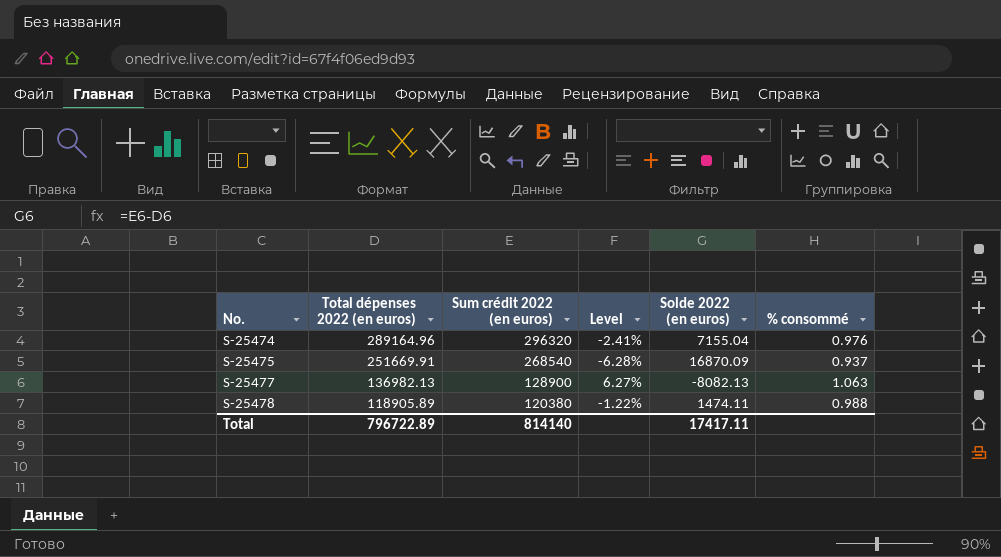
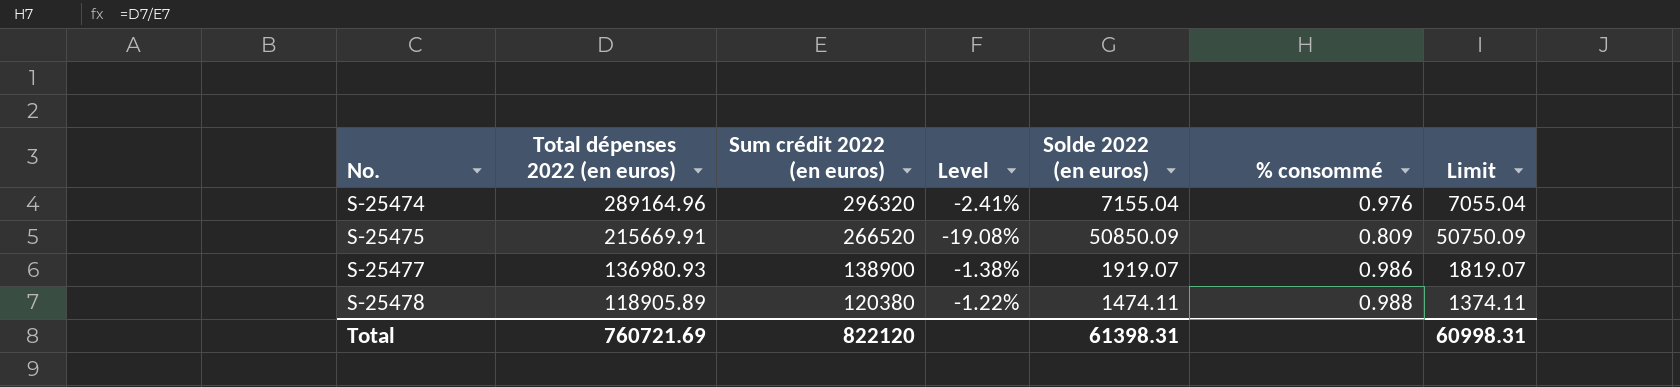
column Limit | formula: none -> [Solde 2022 (en euros)] - 100
S-25475 | Total dépenses 2022 (en euros): 251669.91 -> 215669.91
S-25475 | Sum crédit 2022 (en euros): 268540 -> 266520
S-25475 | Level: -6.28% -> -19.08%
S-25475 | Solde 2022 (en euros): 16870.09 -> 50850.09
S-25475 | % consommé: 0.937 -> 0.809
S-25477 | Total dépenses 2022 (en euros): 136982.13 -> 136980.93
S-25477 | Sum crédit 2022 (en euros): 128900 -> 138900
S-25477 | Level: 6.27% -> -1.38%
S-25477 | Solde 2022 (en euros): -8082.13 -> 1919.07
S-25477 | % consommé: 1.063 -> 0.986
Total | Total dépenses 2022 (en euros): 796722.89 -> 760721.69
Total | Sum crédit 2022 (en euros): 814140 -> 822120
Total | Solde 2022 (en euros): 17417.11 -> 61398.31

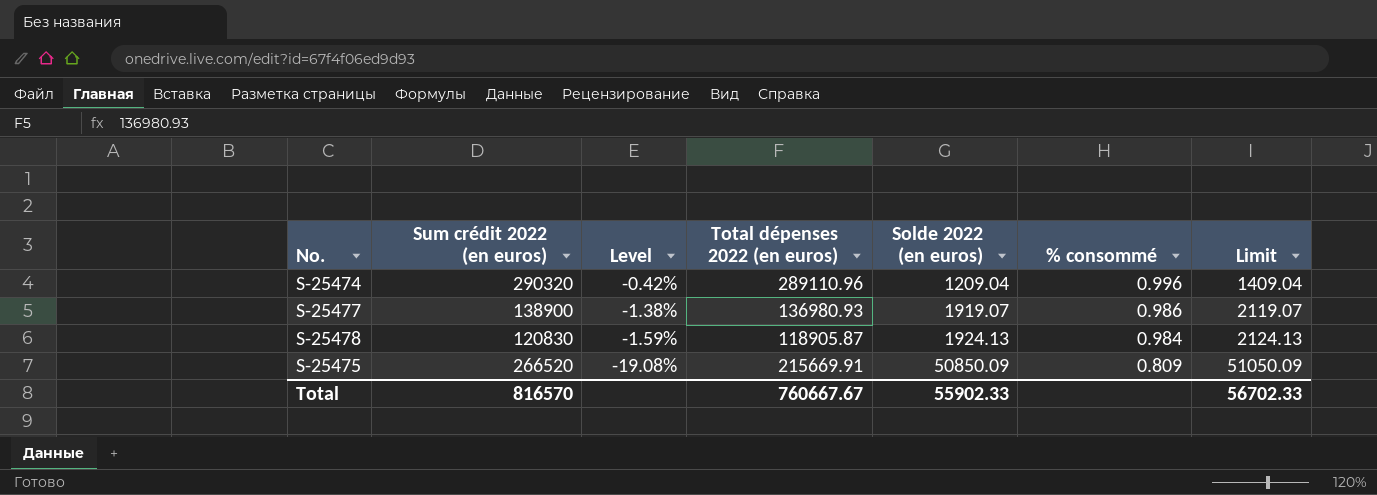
row order: No. ascending -> Level descending
column Total dépenses 2022 (en euros) | position: 2 -> 4
column Limit | formula: [Solde 2022 (en euros)] - 100 -> [Solde 2022 (en euros)] + 200
S-25474 | Sum crédit 2022 (en euros): 296320 -> 290320
S-25474 | Level: -2.41% -> -0.42%
S-25474 | Total dépenses 2022 (en euros): 289164.96 -> 289110.96
S-25474 | Solde 2022 (en euros): 7155.04 -> 1209.04
S-25474 | % consommé: 0.976 -> 0.996
S-25478 | Sum crédit 2022 (en euros): 120380 -> 120830
S-25478 | Level: -1.22% -> -1.59%
S-25478 | Total dépenses 2022 (en euros): 118905.89 -> 118905.87
S-25478 | Solde 2022 (en euros): 1474.11 -> 1924.13
S-25478 | % consommé: 0.988 -> 0.984
Total | Sum crédit 2022 (en euros): 822120 -> 816570
Total | Total dépenses 2022 (en euros): 760721.69 -> 760667.67
Total | Solde 2022 (en euros): 61398.31 -> 55902.33
Total | Limit: 60998.31 -> 56702.33

